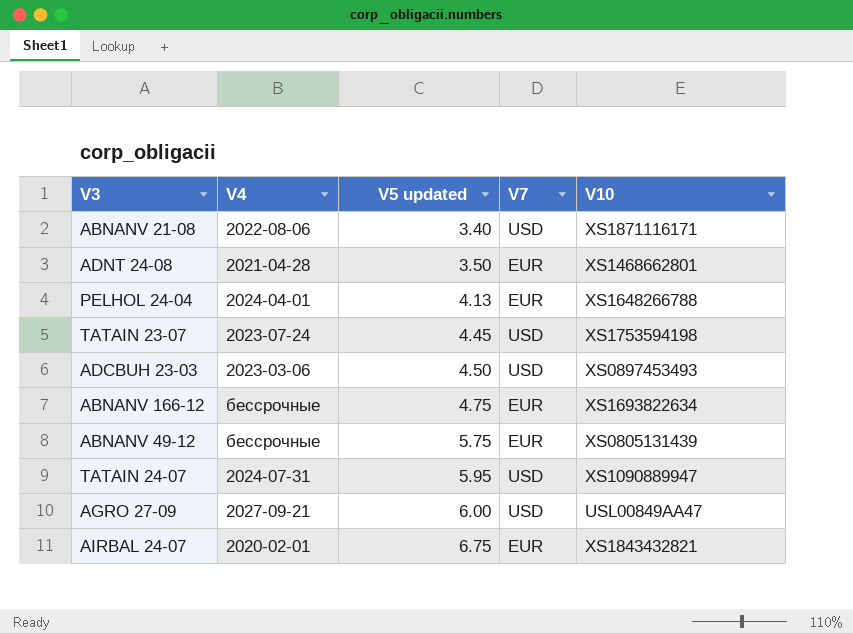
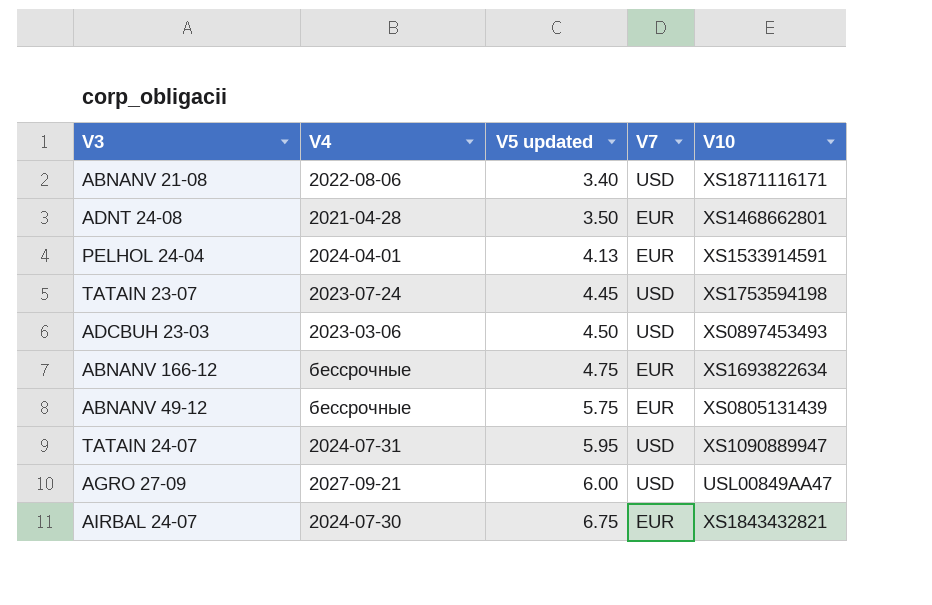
PELHOL 24-04 | V10: XS1648266788 -> XS1533914591
AIRBAL 24-07 | V4: 2020-02-01 -> 2024-07-30

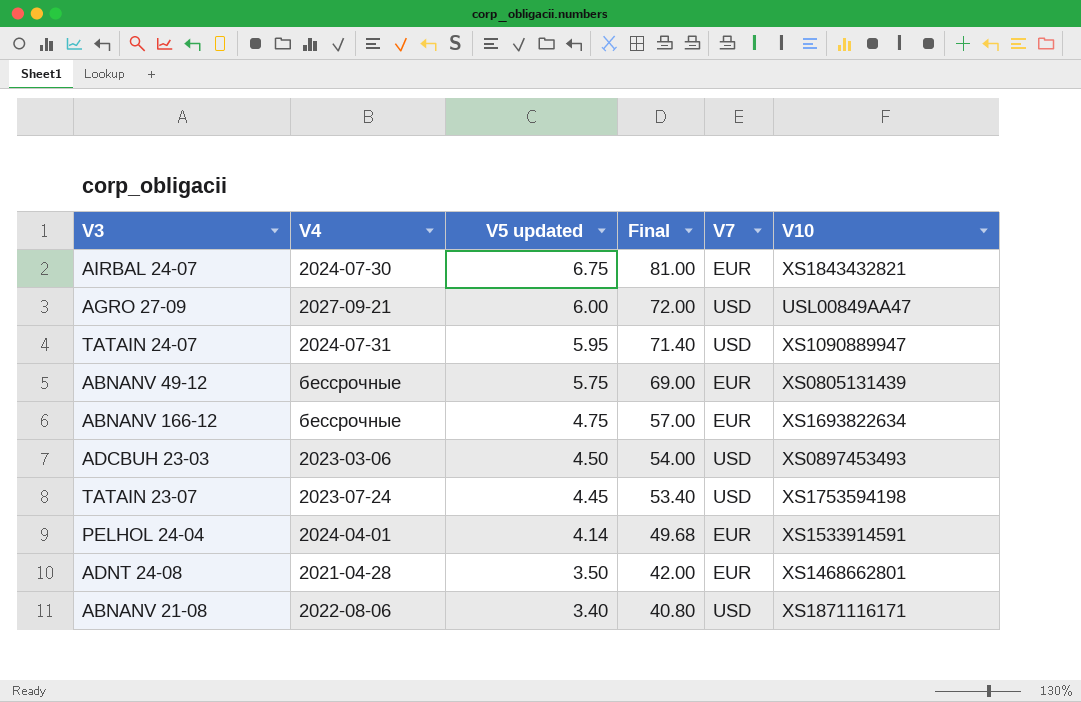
row order: V5 updated ascending -> V5 updated descending
column Final | formula: none -> [V5 updated] * 12
PELHOL 24-04 | V5 updated: 4.13 -> 4.14

